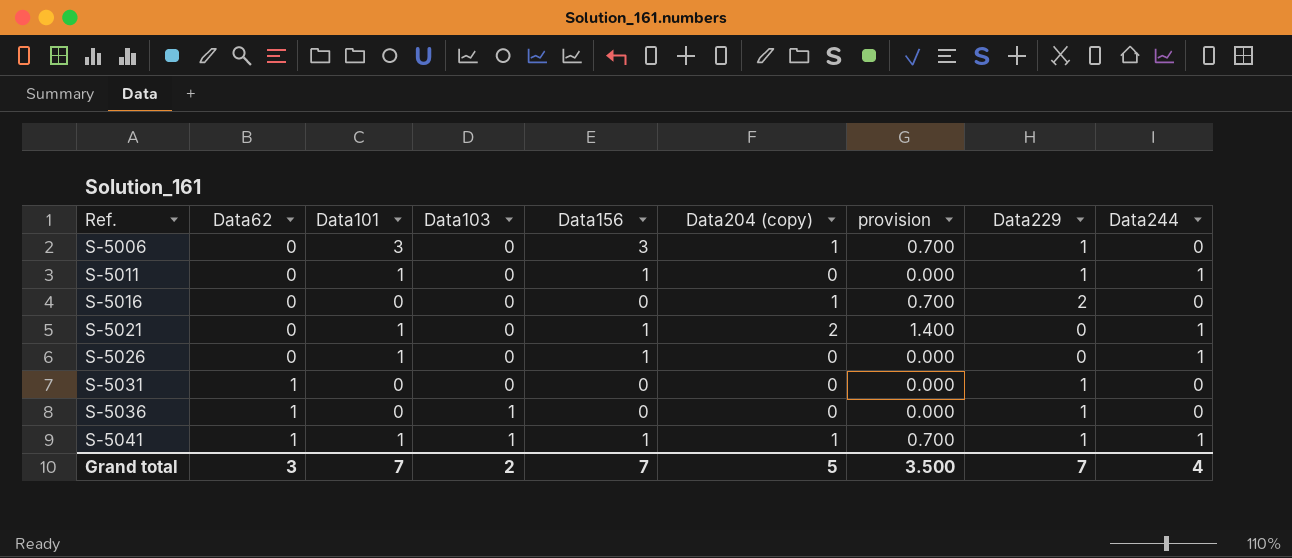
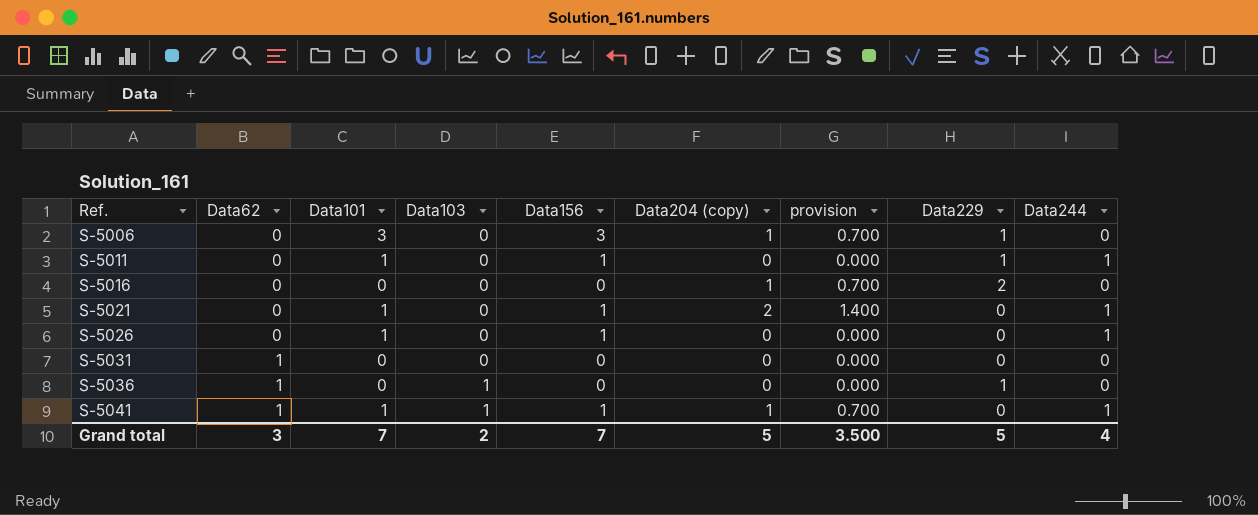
S-5031 | Data229: 1 -> 0
S-5041 | Data229: 1 -> 0
Grand total | Data229: 7 -> 5

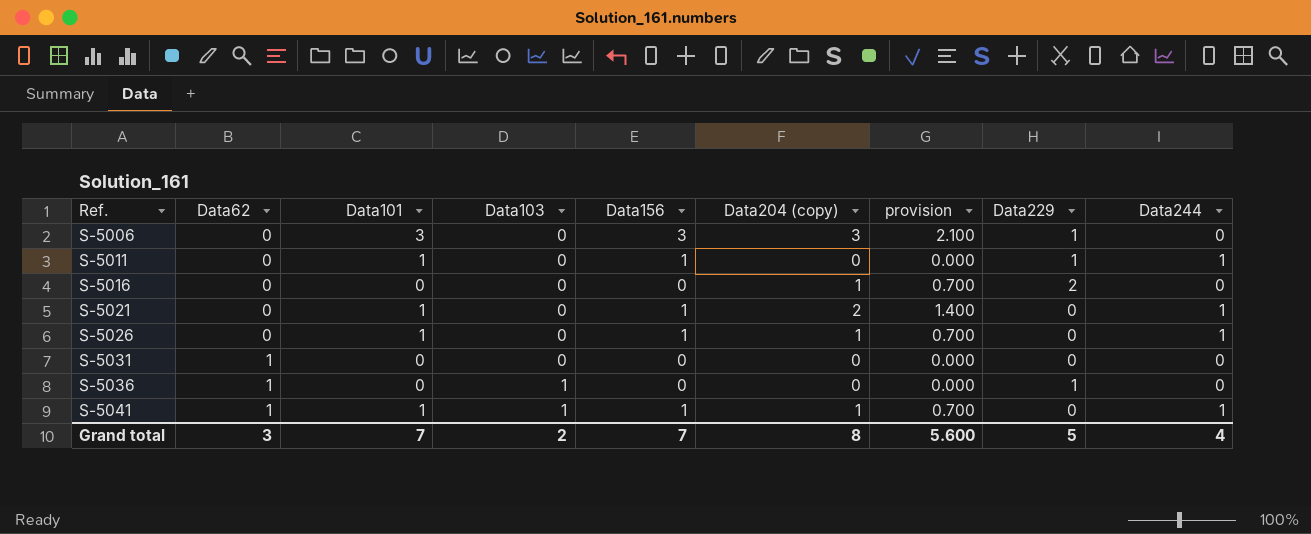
S-5006 | Data204 (copy): 1 -> 3
S-5006 | provision: 0.700 -> 2.100
S-5026 | Data204 (copy): 0 -> 1
S-5026 | provision: 0.000 -> 0.700
Grand total | Data204 (copy): 5 -> 8
Grand total | provision: 3.500 -> 5.600

